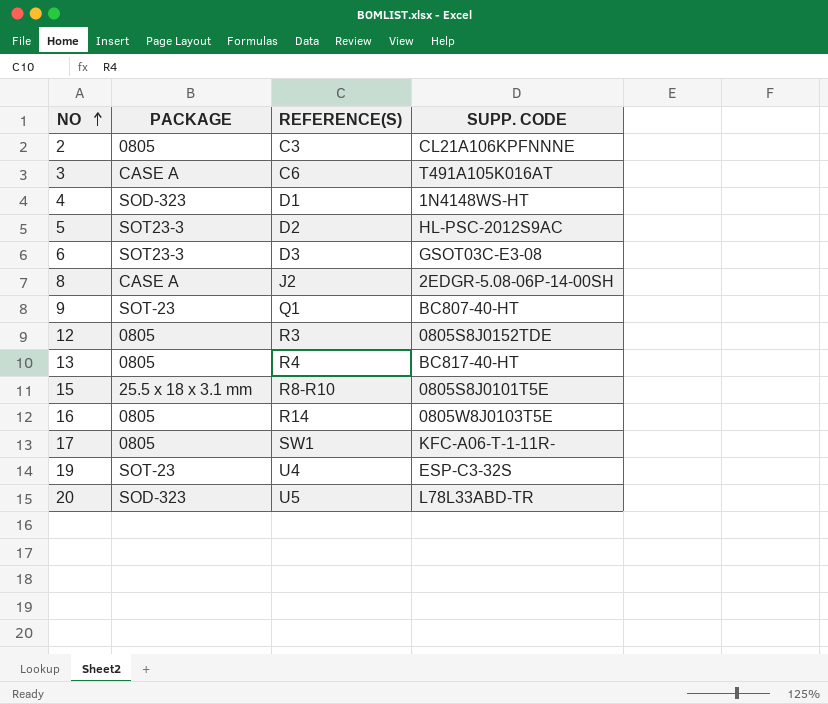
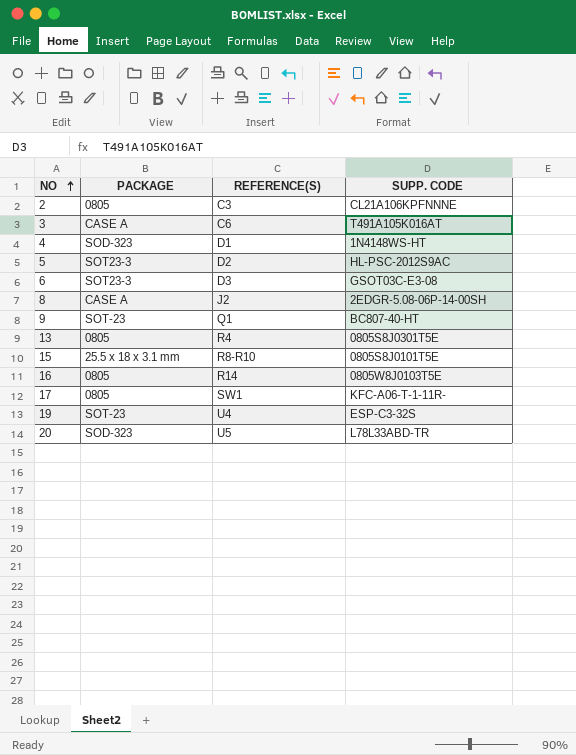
row 12: 0805 | R3 | 0805S8J0152TDE -> none
13 | SUPP. CODE: BC817-40-HT -> 0805S8J0301T5E

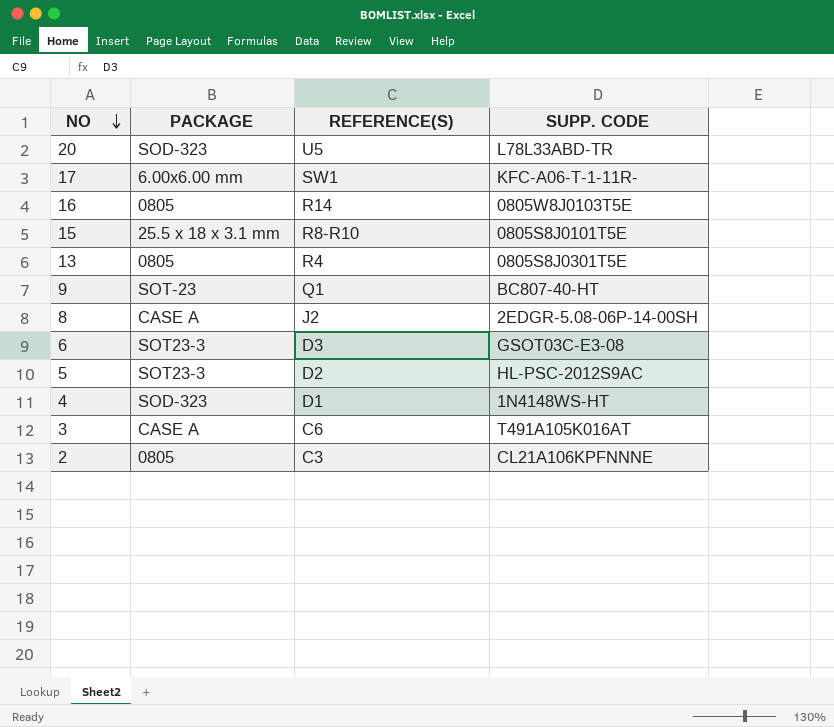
row order: NO ascending -> NO descending
row 19: SOT-23 | U4 | ESP-C3-32S -> none
17 | PACKAGE: 0805 -> 6.00x6.00 mm

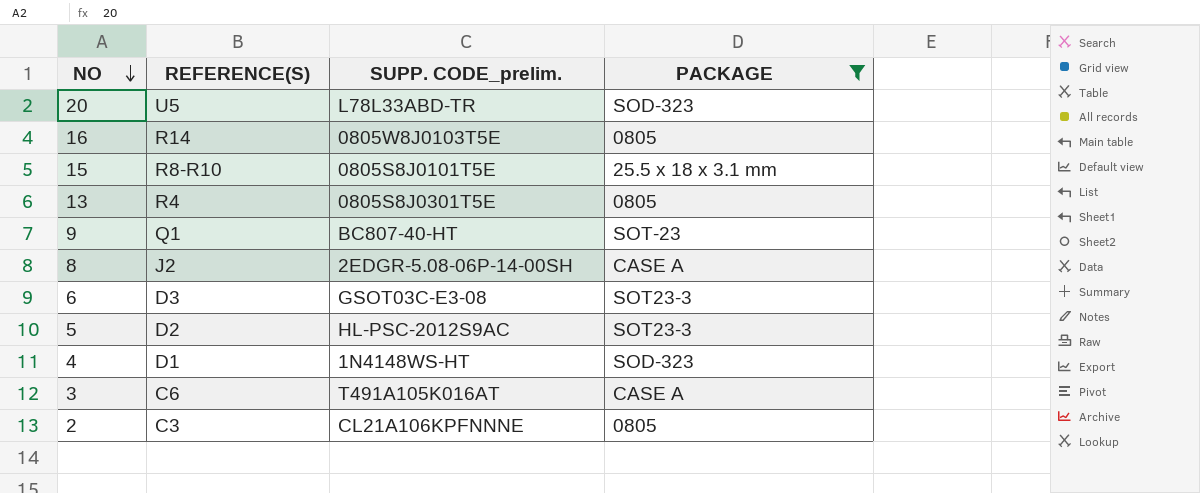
filter: none -> PACKAGE != 6.00x6.00 mm
column name: SUPP. CODE -> SUPP. CODE_prelim.
column PACKAGE | position: 2 -> 4

